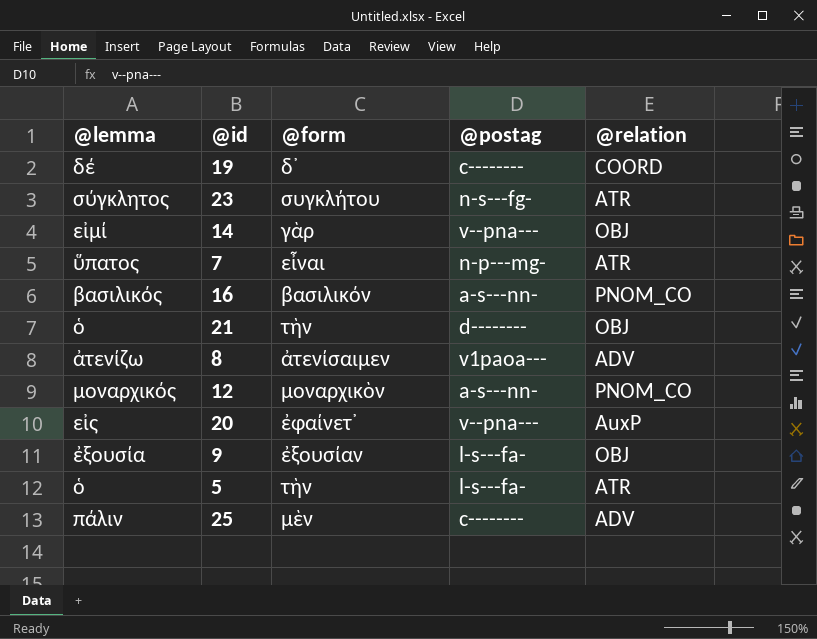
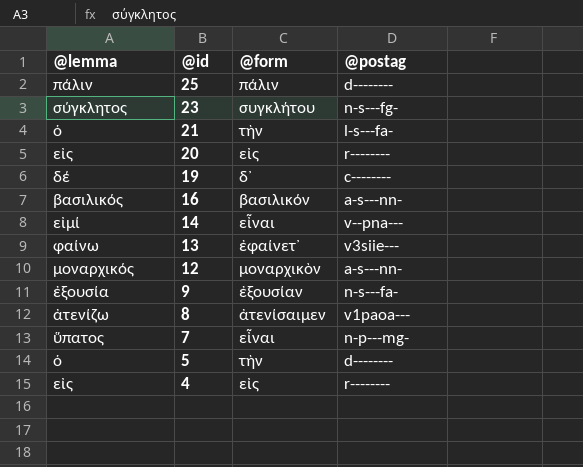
row order: none -> @id descending
column @relation | position: 5 -> none
25 | @form: μὲν -> πάλιν
25 | @postag: c-------- -> d--------
21 | @postag: d-------- -> l-s---fa-
20 | @form: ἐφαίνετ᾽ -> εἰς
20 | @postag: v--pna--- -> r--------
14 | @form: γὰρ -> εἶναι
row 13: none -> φαίνω | ἐφαίνετ᾽ | v3siie---
9 | @postag: l-s---fa- -> n-s---fa-
5 | @postag: l-s---fa- -> d--------
row 4: none -> εἰς | εἰς | r--------

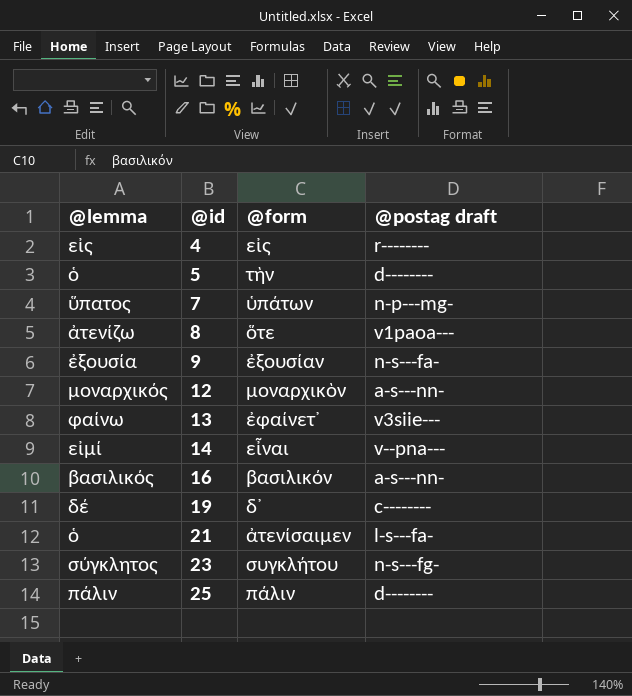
row order: @id descending -> @id ascending
column name: @postag -> @postag draft
row 20: εἰς | εἰς | r-------- -> none
7 | @form: εἶναι -> ὑπάτων
8 | @form: ἀτενίσαιμεν -> ὅτε
21 | @form: τὴν -> ἀτενίσαιμεν

